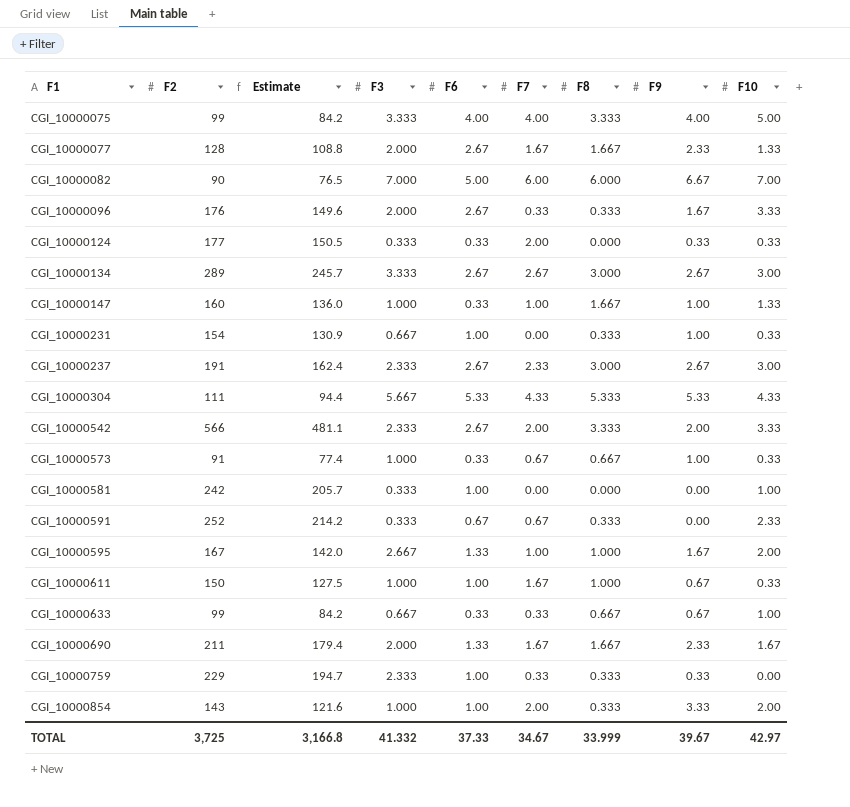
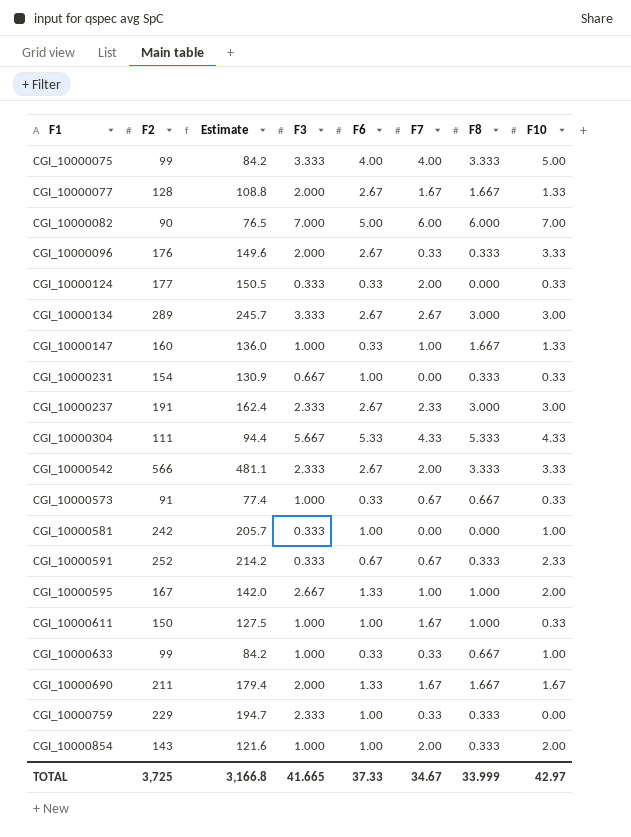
column F9 | position: 8 -> none
CGI_10000633 | F3: 0.667 -> 1.000
TOTAL | F3: 41.332 -> 41.665

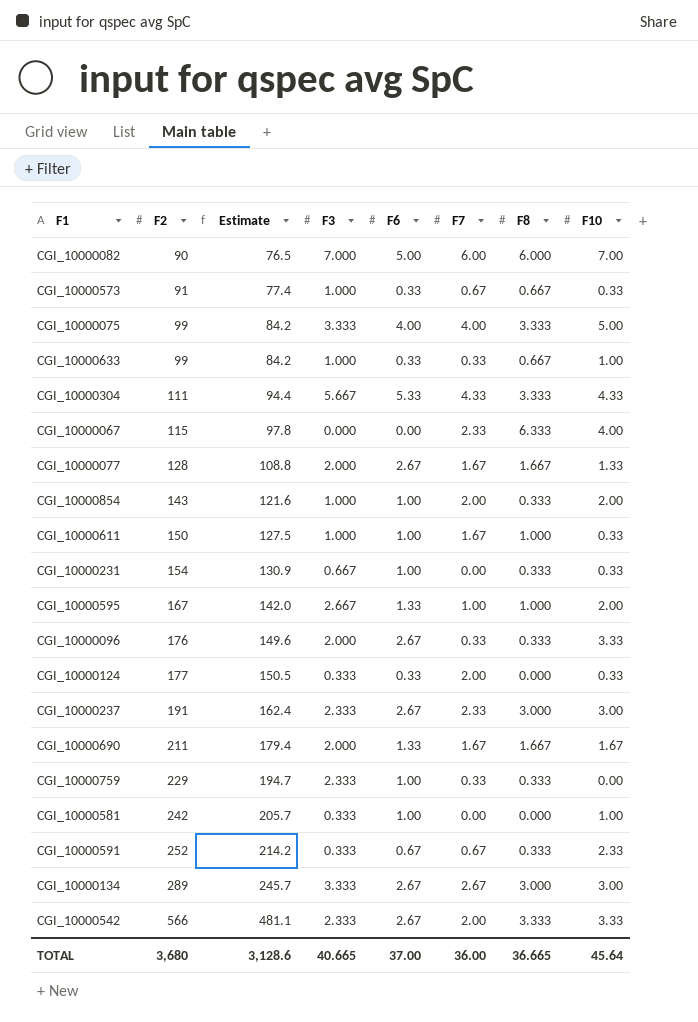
row order: F1 ascending -> F2 ascending
row CGI_10000147: 160 | 136.0 | 1.000 | 0.33 | 1.00 | 1.667 | 1.33 -> none
CGI_10000304 | F8: 5.333 -> 3.333
row CGI_10000067: none -> 115 | 97.8 | 0.000 | 0.00 | 2.33 | 6.333 | 4.00
TOTAL | F2: 3,725 -> 3,680
TOTAL | Estimate: 3,166.8 -> 3,128.6
TOTAL | F3: 41.665 -> 40.665
TOTAL | F6: 37.33 -> 37.00
TOTAL | F7: 34.67 -> 36.00
TOTAL | F8: 33.999 -> 36.665
TOTAL | F10: 42.97 -> 45.64

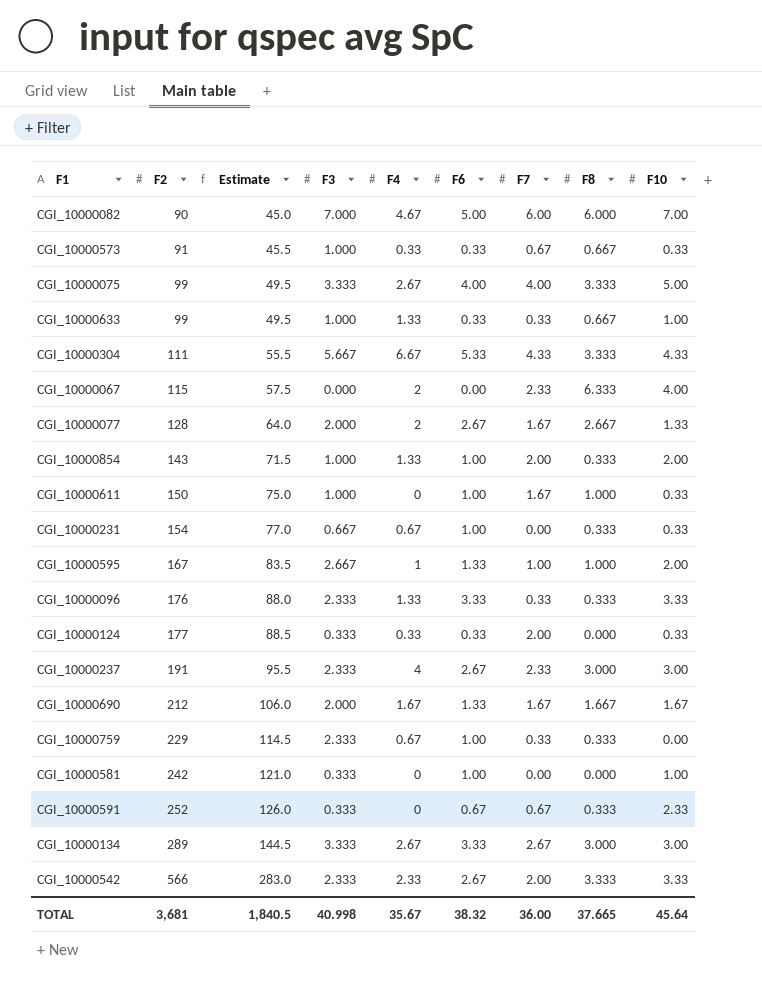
column Estimate | formula: [F2] * 0.85 -> [F2] * 0.5
column F4 | position: none -> 5
CGI_10000077 | F8: 1.667 -> 2.667
CGI_10000096 | F3: 2.000 -> 2.333
CGI_10000096 | F6: 2.67 -> 3.33
CGI_10000690 | F2: 211 -> 212
CGI_10000134 | F6: 2.67 -> 3.33
TOTAL | F2: 3,680 -> 3,681
TOTAL | Estimate: 3,128.6 -> 1,840.5
TOTAL | F3: 40.665 -> 40.998
TOTAL | F6: 37.00 -> 38.32
TOTAL | F8: 36.665 -> 37.665

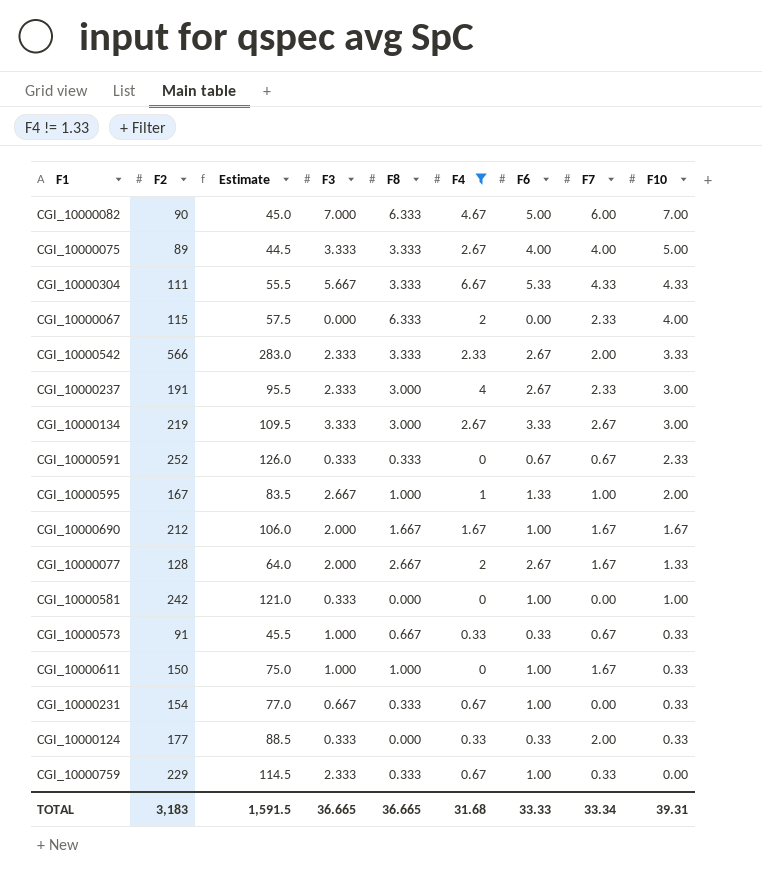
filter: none -> F4 != 1.33
row order: F2 ascending -> F10 descending
column F8 | position: 8 -> 5
CGI_10000082 | F8: 6.000 -> 6.333
CGI_10000075 | F2: 99 -> 89
CGI_10000075 | Estimate: 49.5 -> 44.5
CGI_10000134 | F2: 289 -> 219
CGI_10000134 | Estimate: 144.5 -> 109.5
CGI_10000690 | F6: 1.33 -> 1.00
TOTAL | F2: 3,681 -> 3,183
TOTAL | Estimate: 1,840.5 -> 1,591.5
TOTAL | F3: 40.998 -> 36.665
TOTAL | F8: 37.665 -> 36.665
TOTAL | F4: 35.67 -> 31.68
TOTAL | F6: 38.32 -> 33.33
TOTAL | F7: 36.00 -> 33.34
TOTAL | F10: 45.64 -> 39.31

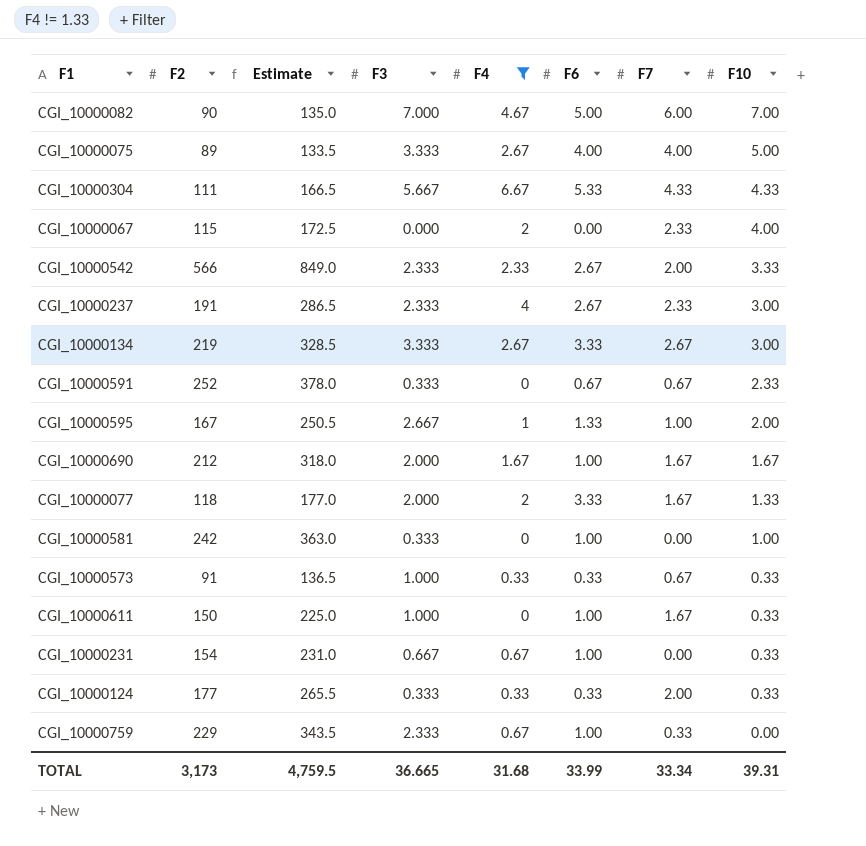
column F8 | position: 5 -> none
column Estimate | formula: [F2] * 0.5 -> [F2] * 1.5
CGI_10000077 | F2: 128 -> 118
CGI_10000077 | F6: 2.67 -> 3.33
TOTAL | F2: 3,183 -> 3,173
TOTAL | Estimate: 1,591.5 -> 4,759.5
TOTAL | F6: 33.33 -> 33.99

